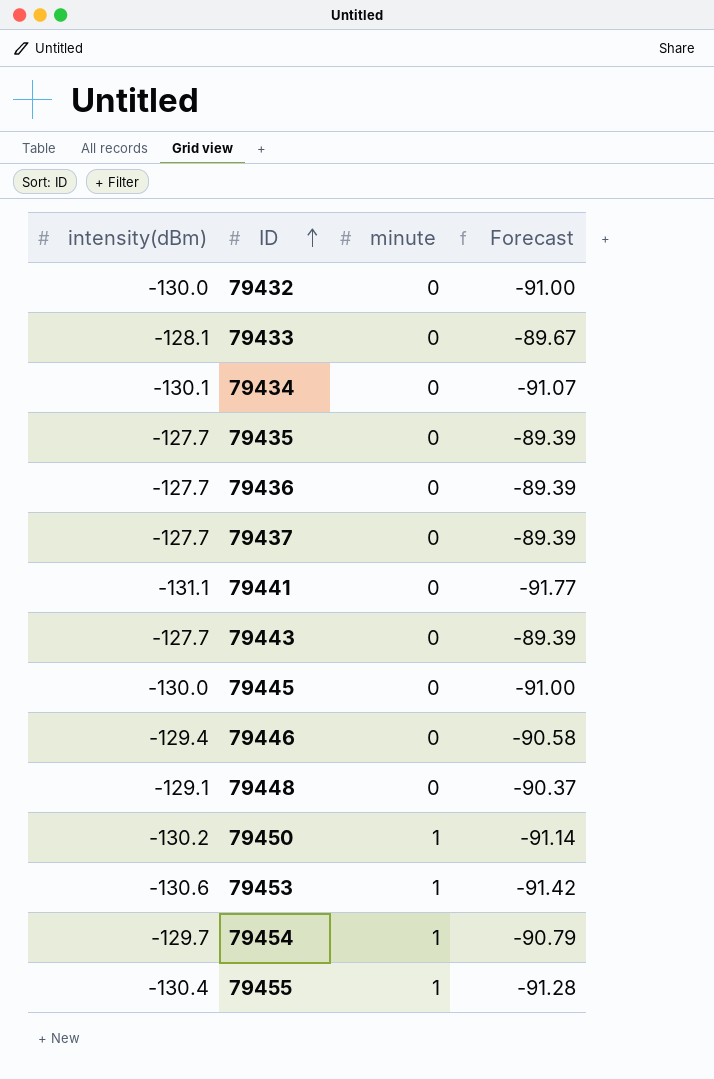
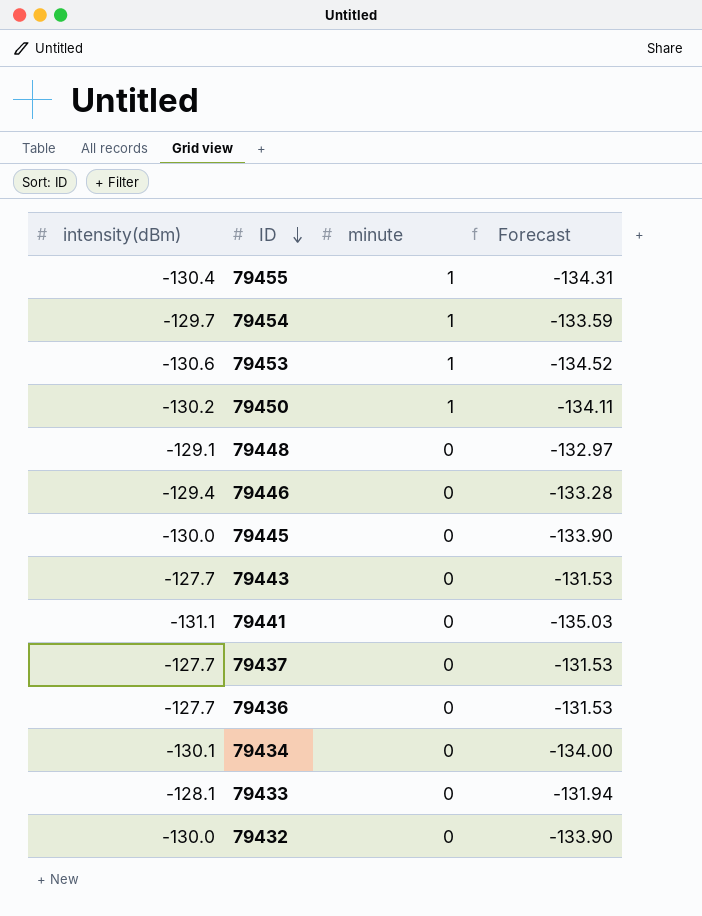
row order: ID ascending -> ID descending
column Forecast | formula: [intensity(dBm)] * 0.7 -> [intensity(dBm)] * 1.03
row 79435: -127.7 | 0 | -89.39 -> none

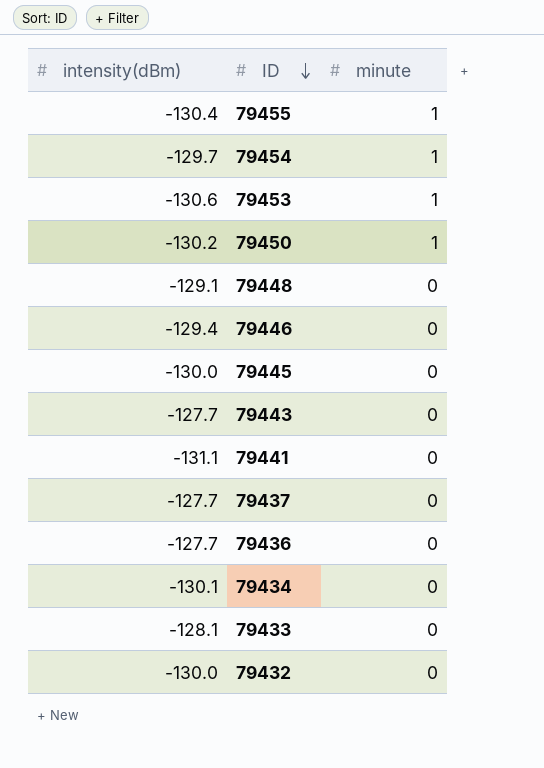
column Forecast | formula: [intensity(dBm)] * 1.03 -> none

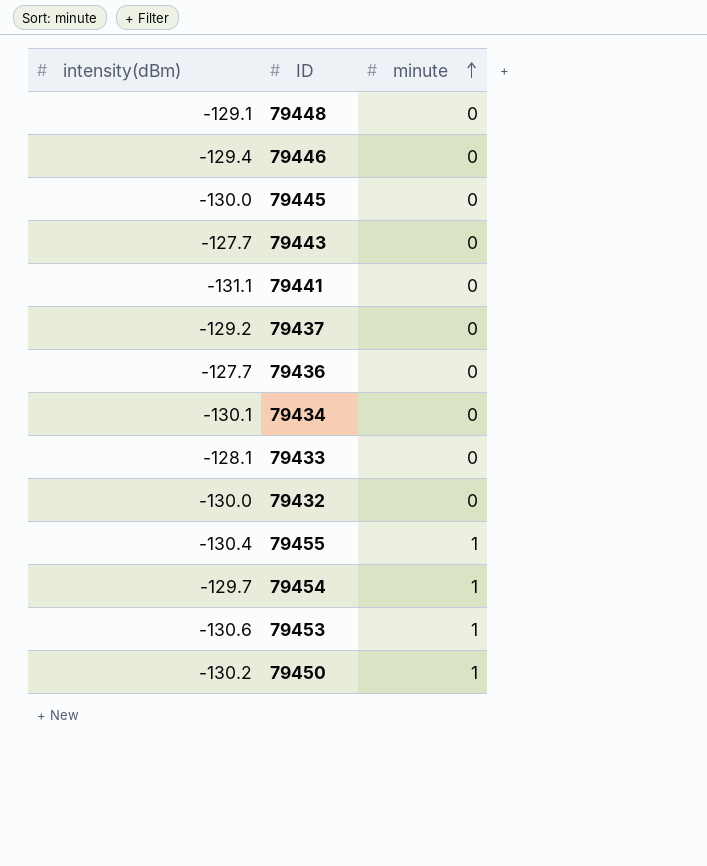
row order: ID descending -> minute ascending
79437 | intensity(dBm): -127.7 -> -129.2

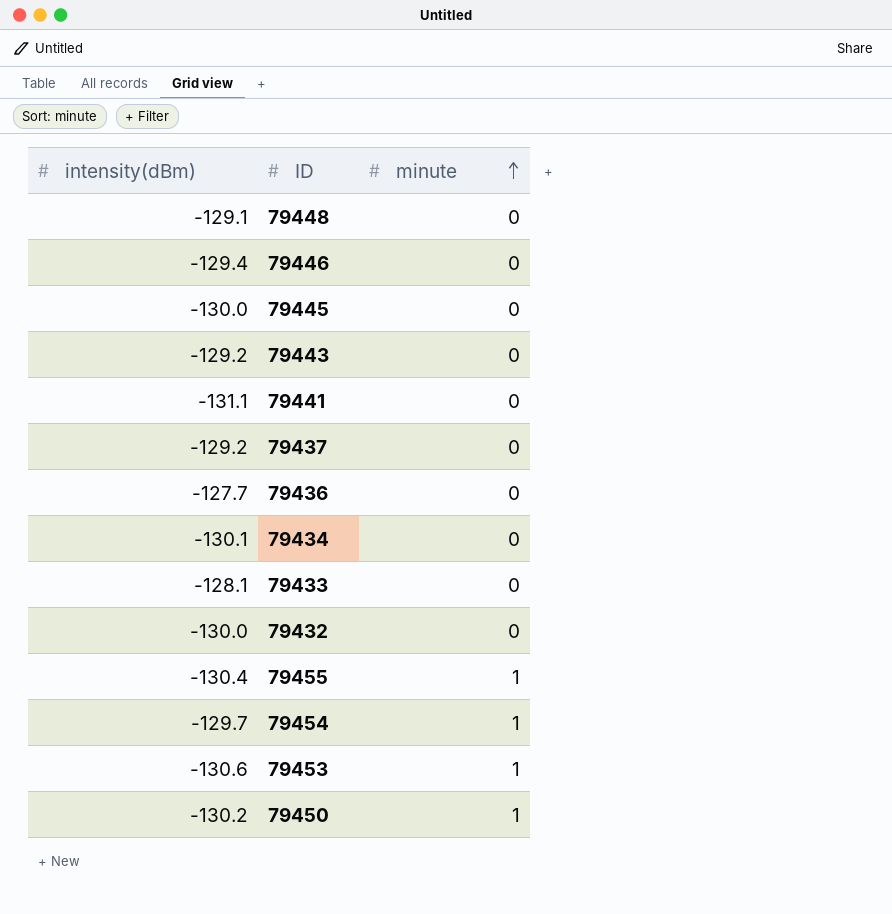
79443 | intensity(dBm): -127.7 -> -129.2

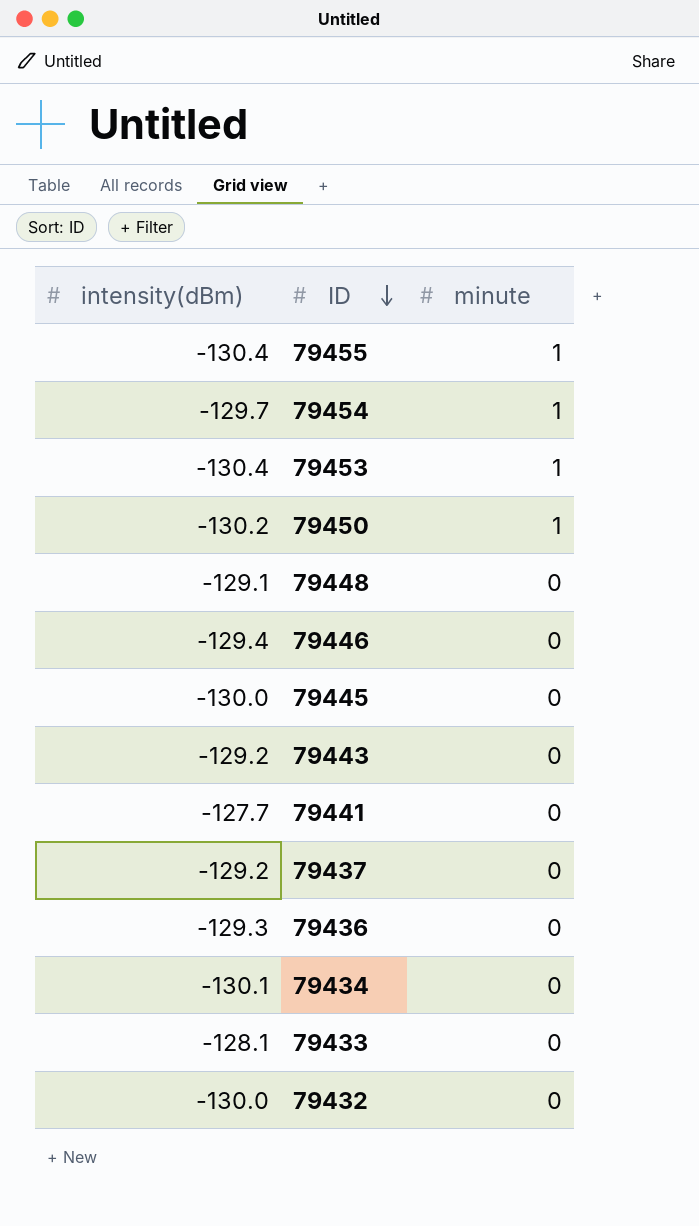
row order: minute ascending -> ID descending
79453 | intensity(dBm): -130.6 -> -130.4
79441 | intensity(dBm): -131.1 -> -127.7
79436 | intensity(dBm): -127.7 -> -129.3

